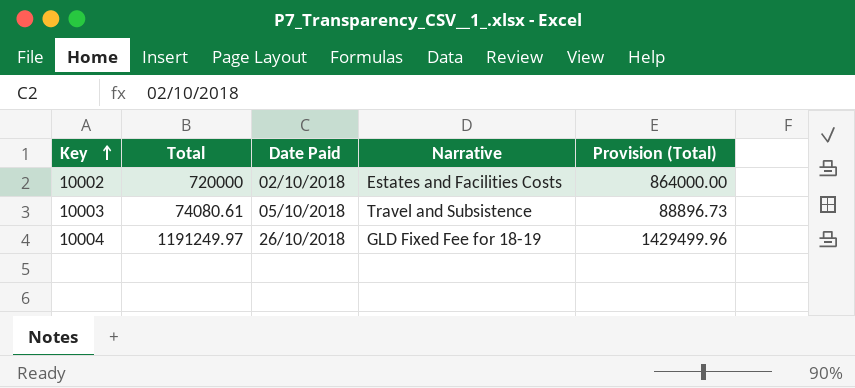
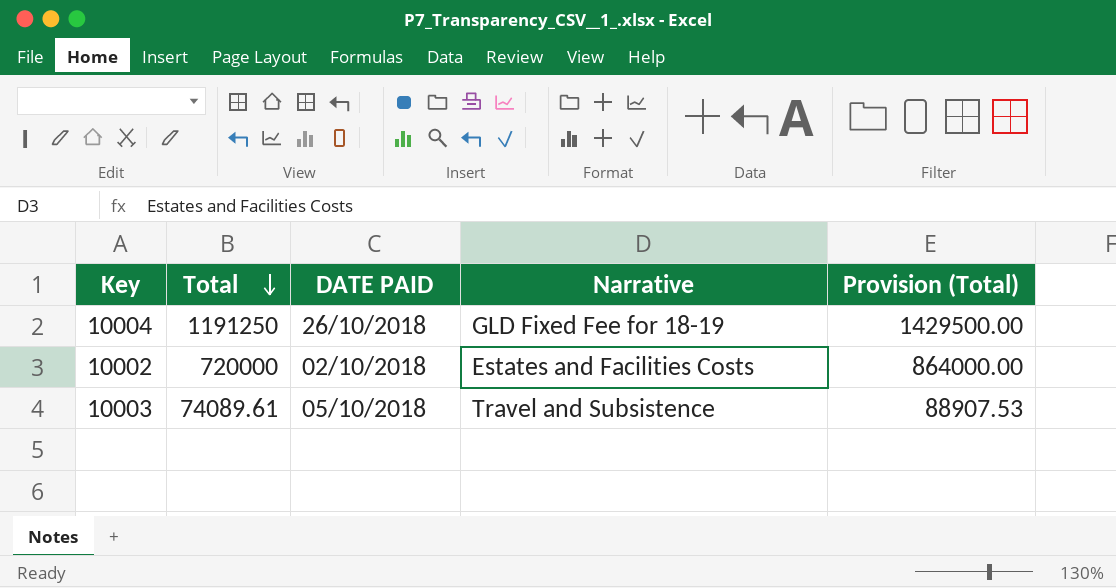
row order: Key ascending -> Total descending
column name: Date Paid -> DATE PAID
10004 | Total: 1191249.97 -> 1191250
10004 | Provision (Total): 1429499.96 -> 1429500.00
10003 | Total: 74080.61 -> 74089.61
10003 | Provision (Total): 88896.73 -> 88907.53

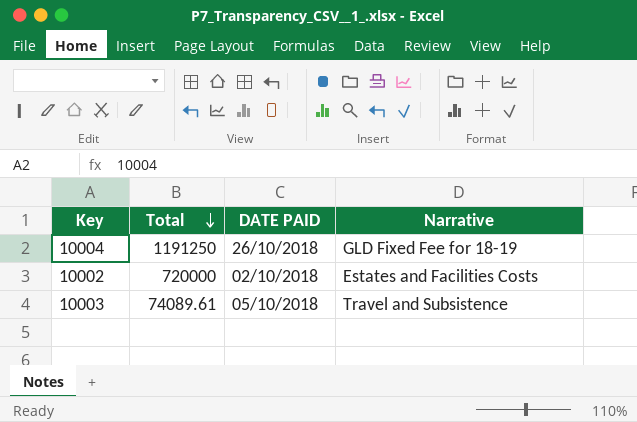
column Provision (Total) | formula: [Total] * 1.2 -> none

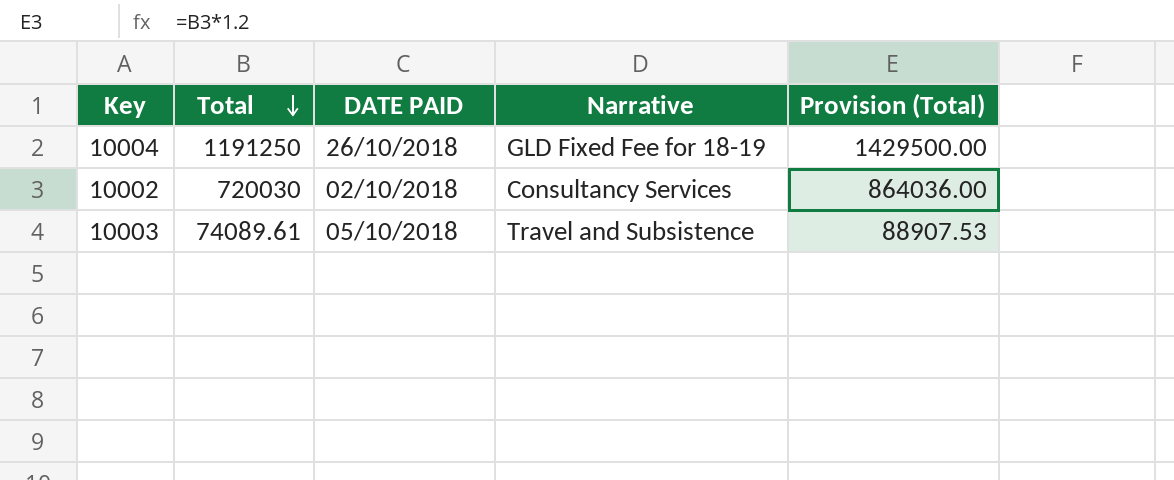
column Provision (Total) | formula: none -> [Total] * 1.2
10002 | Total: 720000 -> 720030
10002 | Narrative: Estates and Facilities Costs -> Consultancy Services

